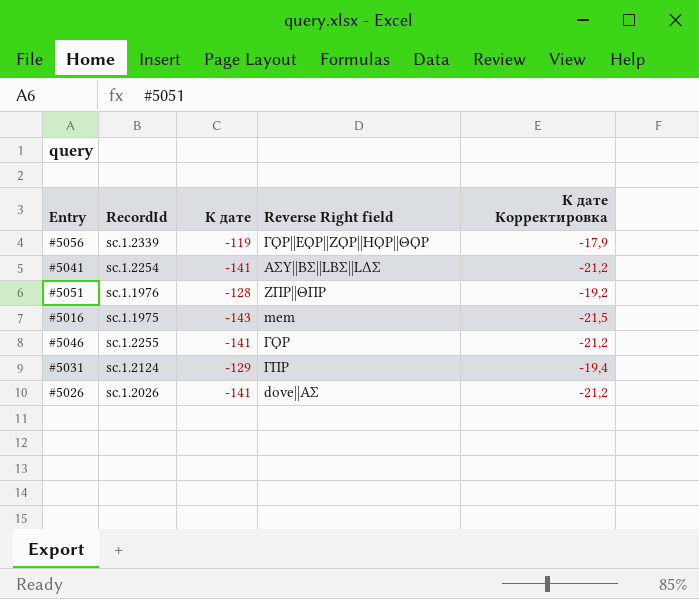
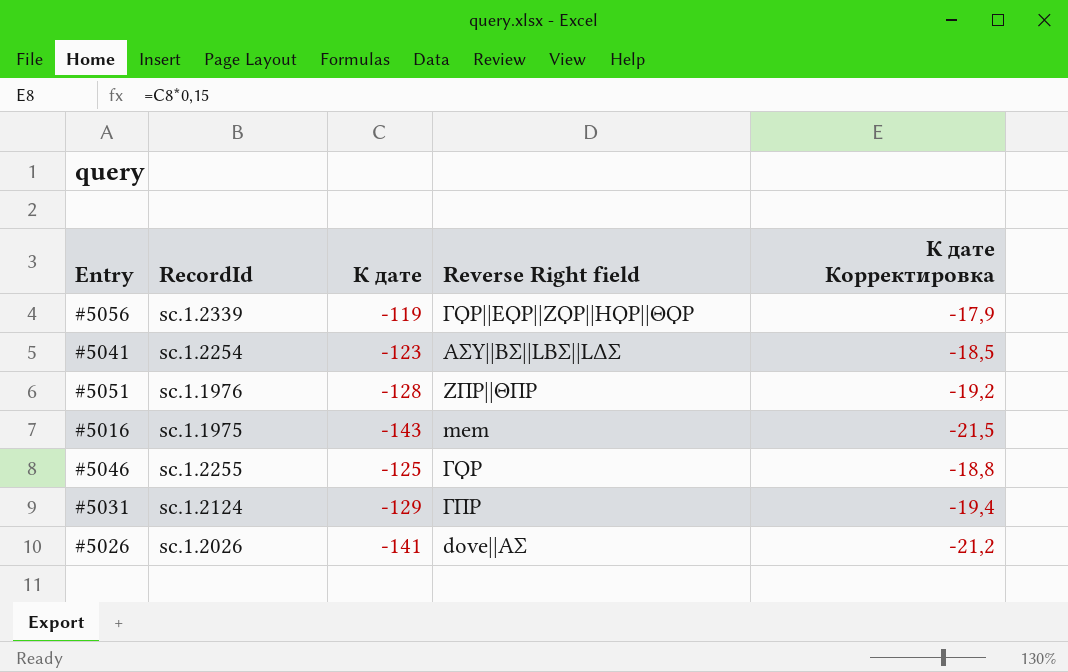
#5041 | К дате: -141 -> -123
#5041 | К дате Корректировка: -21,2 -> -18,5
#5046 | К дате: -141 -> -125
#5046 | К дате Корректировка: -21,2 -> -18,8

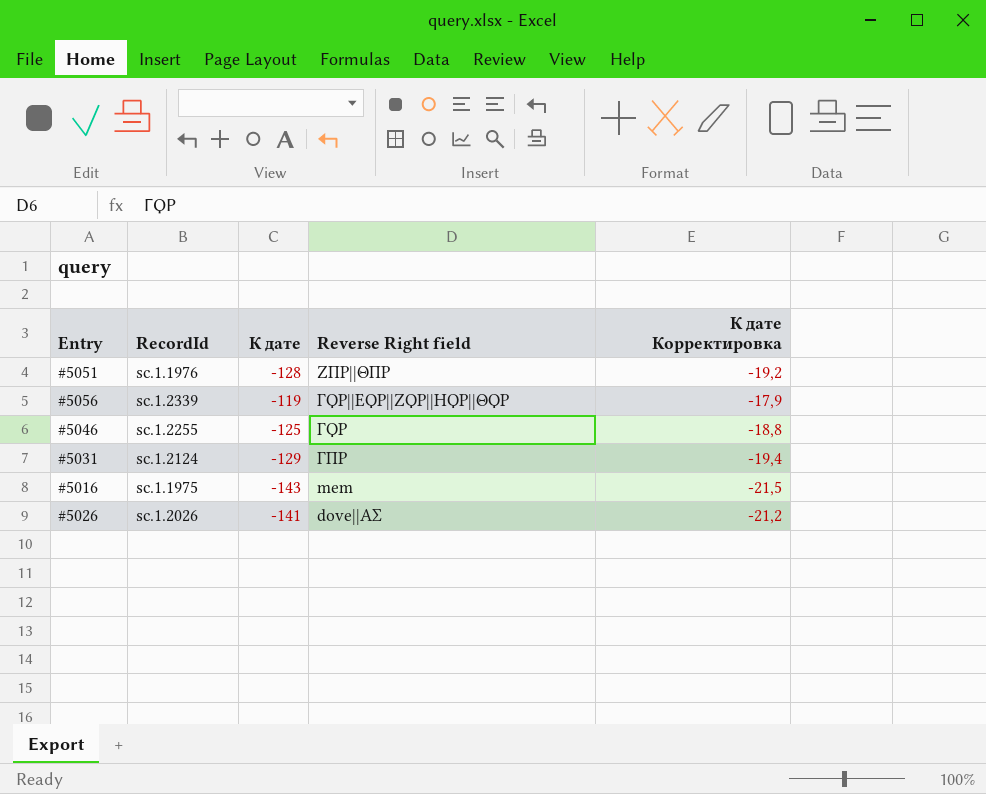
row order: none -> Reverse Right field descending
row #5041: sc.1.2254 | -123 | ΑΣΥ||ΒΣ||LΒΣ||LΔΣ | -18,5 -> none

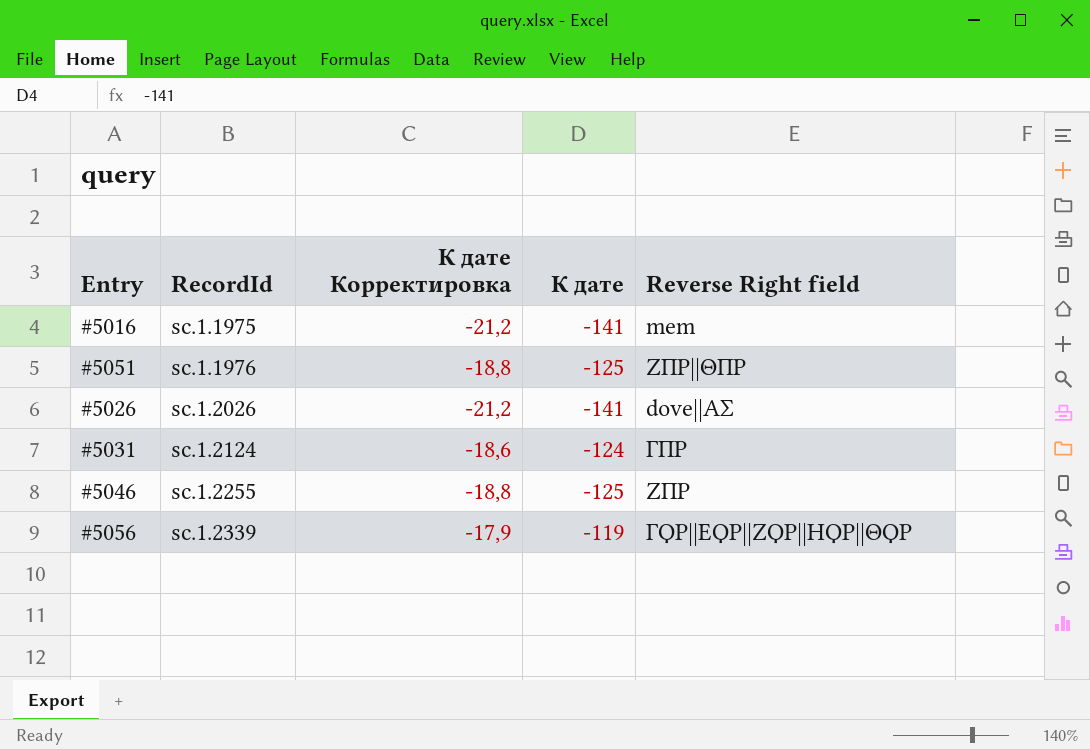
row order: Reverse Right field descending -> RecordId ascending
column К дате Корректировка | position: 5 -> 3
#5016 | К дате Корректировка: -21,5 -> -21,2
#5016 | К дате: -143 -> -141
#5051 | К дате Корректировка: -19,2 -> -18,8
#5051 | К дате: -128 -> -125
#5031 | К дате Корректировка: -19,4 -> -18,6
#5031 | К дате: -129 -> -124
#5046 | Reverse Right field: ΓϘΡ -> ΖΠΡ

